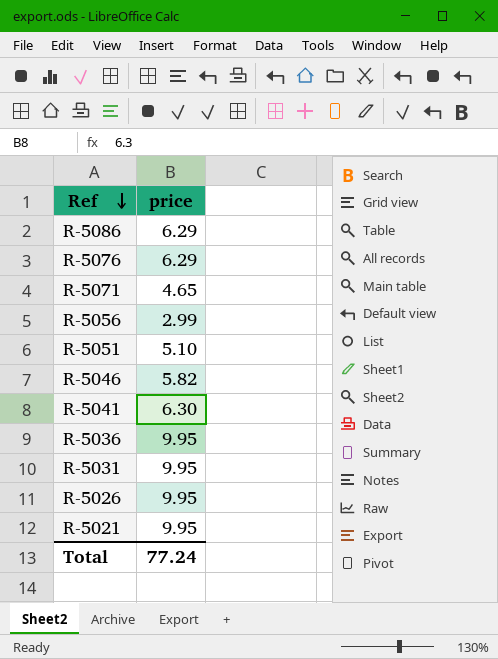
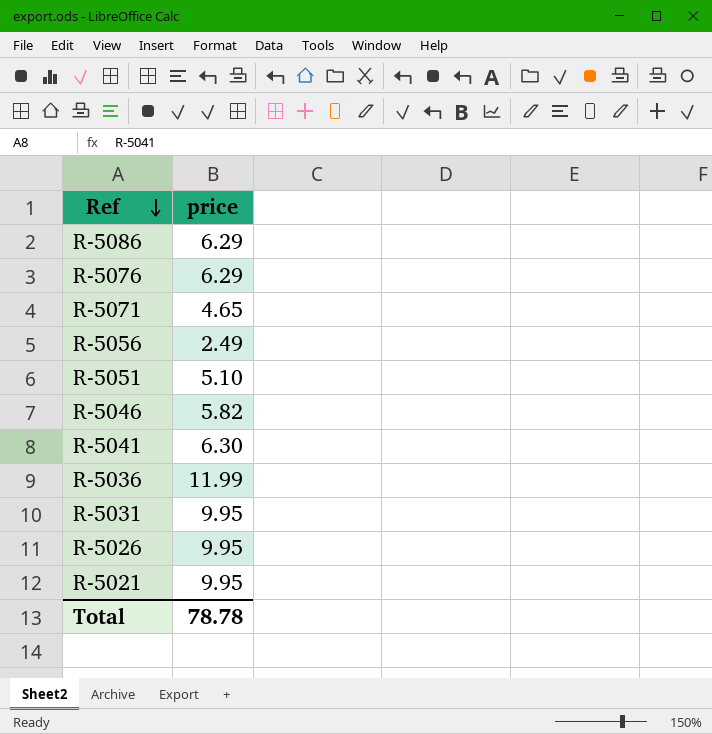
R-5056 | price: 2.99 -> 2.49
R-5036 | price: 9.95 -> 11.99
Total | price: 77.24 -> 78.78

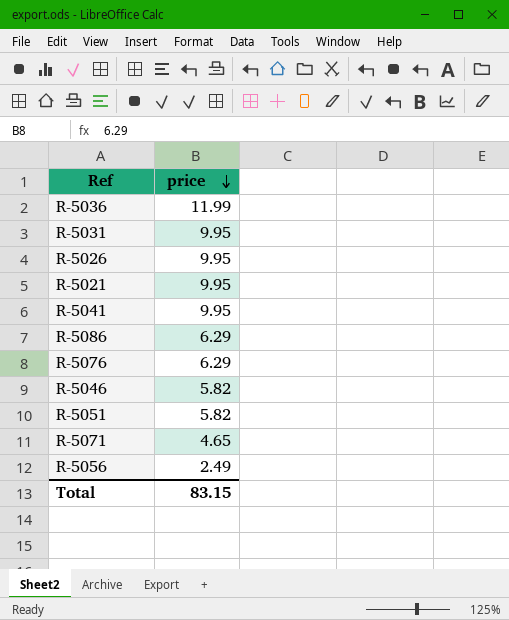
row order: Ref descending -> price descending
R-5041 | price: 6.30 -> 9.95
R-5051 | price: 5.10 -> 5.82
Total | price: 78.78 -> 83.15

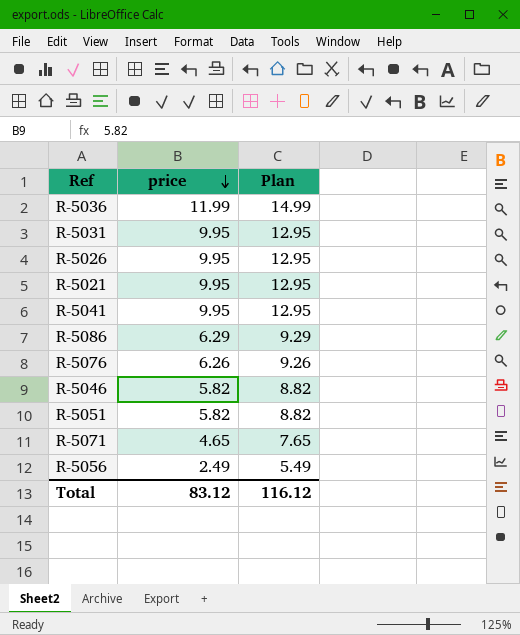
column Plan | formula: none -> [price] + 3
R-5076 | price: 6.29 -> 6.26
Total | price: 83.15 -> 83.12

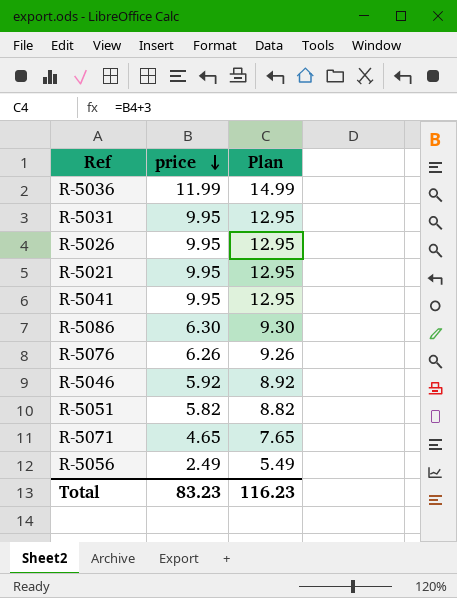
R-5086 | price: 6.29 -> 6.30
R-5086 | Plan: 9.29 -> 9.30
R-5046 | price: 5.82 -> 5.92
R-5046 | Plan: 8.82 -> 8.92
Total | price: 83.12 -> 83.23
Total | Plan: 116.12 -> 116.23

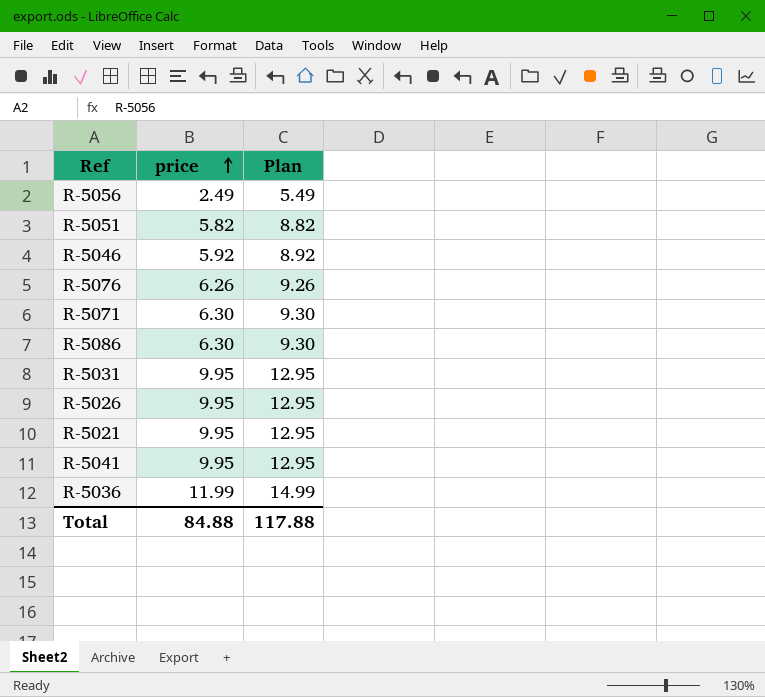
row order: price descending -> price ascending
R-5071 | price: 4.65 -> 6.30
R-5071 | Plan: 7.65 -> 9.30
Total | price: 83.23 -> 84.88
Total | Plan: 116.23 -> 117.88

